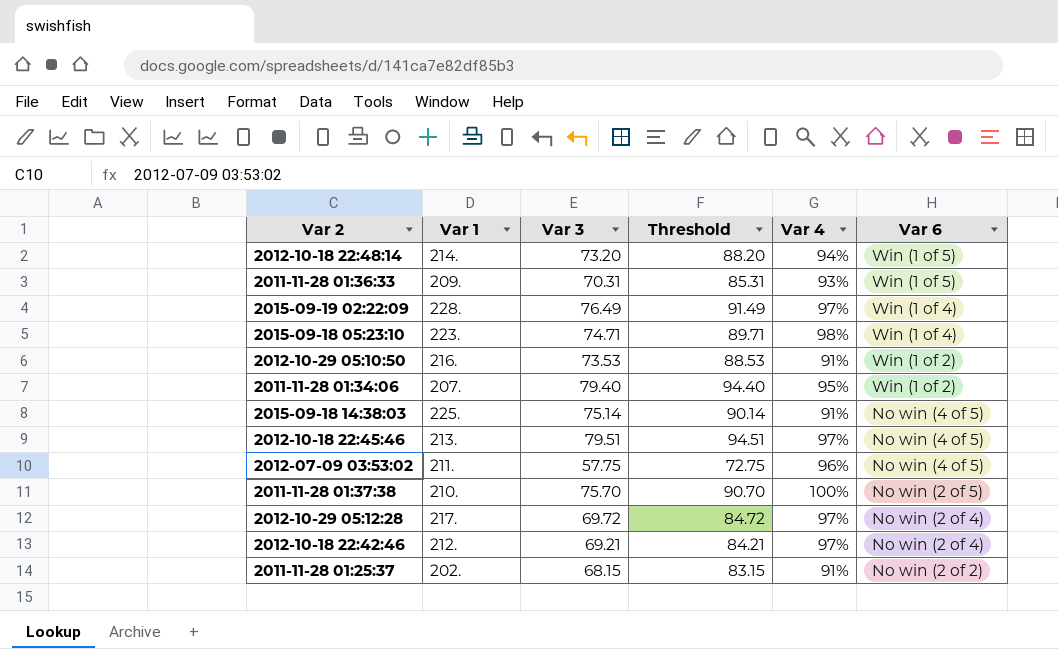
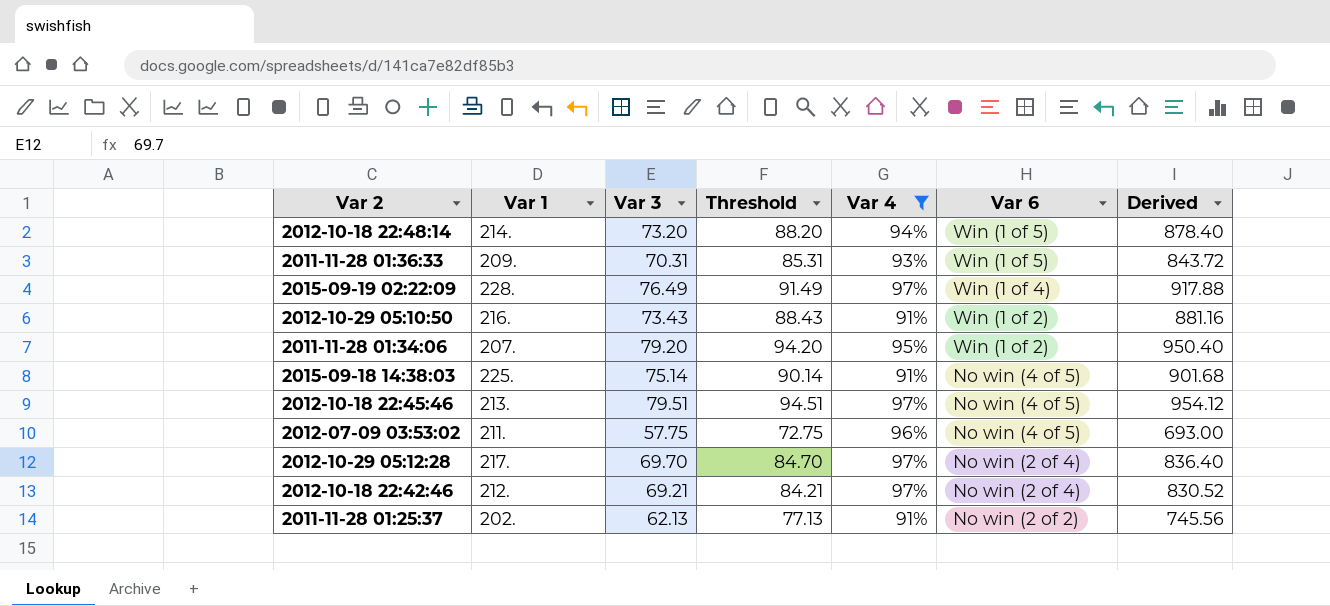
filter: none -> Var 4 <= 97%
column Derived | formula: none -> [Var 3] * 12
2012-10-29 05:10:50 | Var 3: 73.53 -> 73.43
2012-10-29 05:10:50 | Threshold: 88.53 -> 88.43
2011-11-28 01:34:06 | Var 3: 79.40 -> 79.20
2011-11-28 01:34:06 | Threshold: 94.40 -> 94.20
2012-10-29 05:12:28 | Var 3: 69.72 -> 69.70
2012-10-29 05:12:28 | Threshold: 84.72 -> 84.70
2011-11-28 01:25:37 | Var 3: 68.15 -> 62.13
2011-11-28 01:25:37 | Threshold: 83.15 -> 77.13

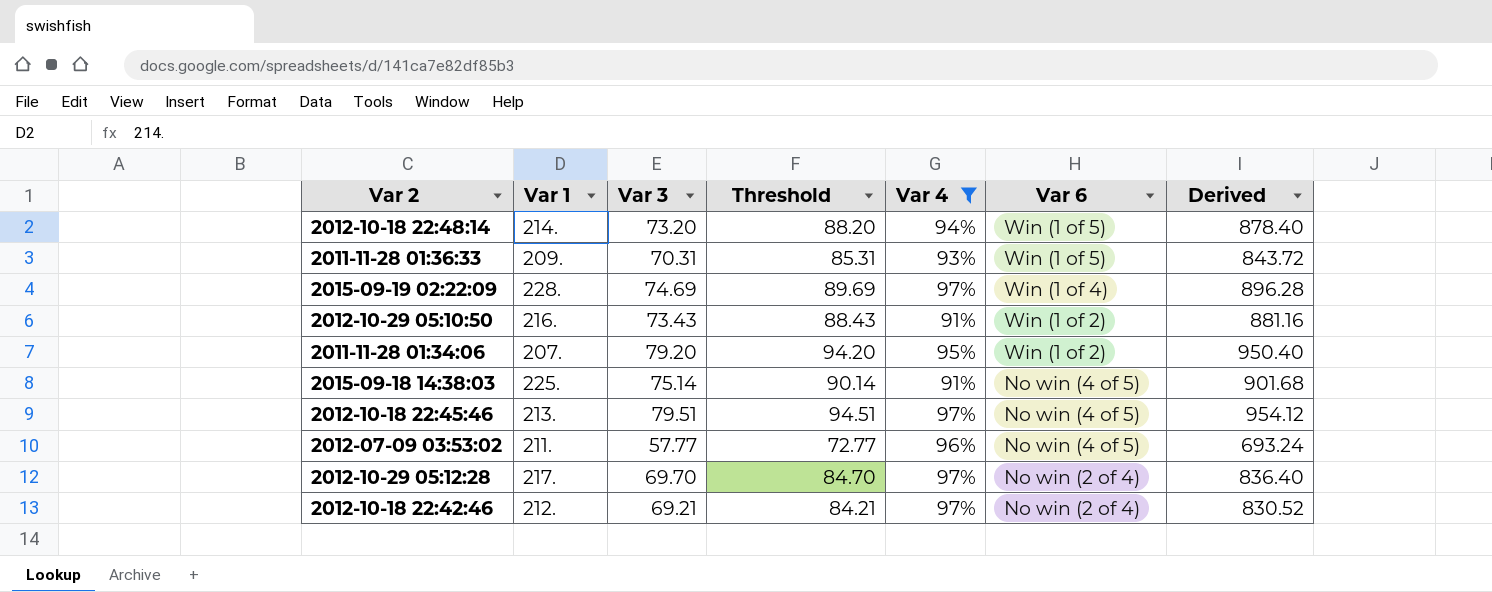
row 2011-11-28 01:25:37: 202. | 62.13 | 77.13 | 91% | No win (2 of 2) | 745.56 -> none
2015-09-19 02:22:09 | Var 3: 76.49 -> 74.69
2015-09-19 02:22:09 | Threshold: 91.49 -> 89.69
2015-09-19 02:22:09 | Derived: 917.88 -> 896.28
2012-07-09 03:53:02 | Var 3: 57.75 -> 57.77
2012-07-09 03:53:02 | Threshold: 72.75 -> 72.77
2012-07-09 03:53:02 | Derived: 693.00 -> 693.24

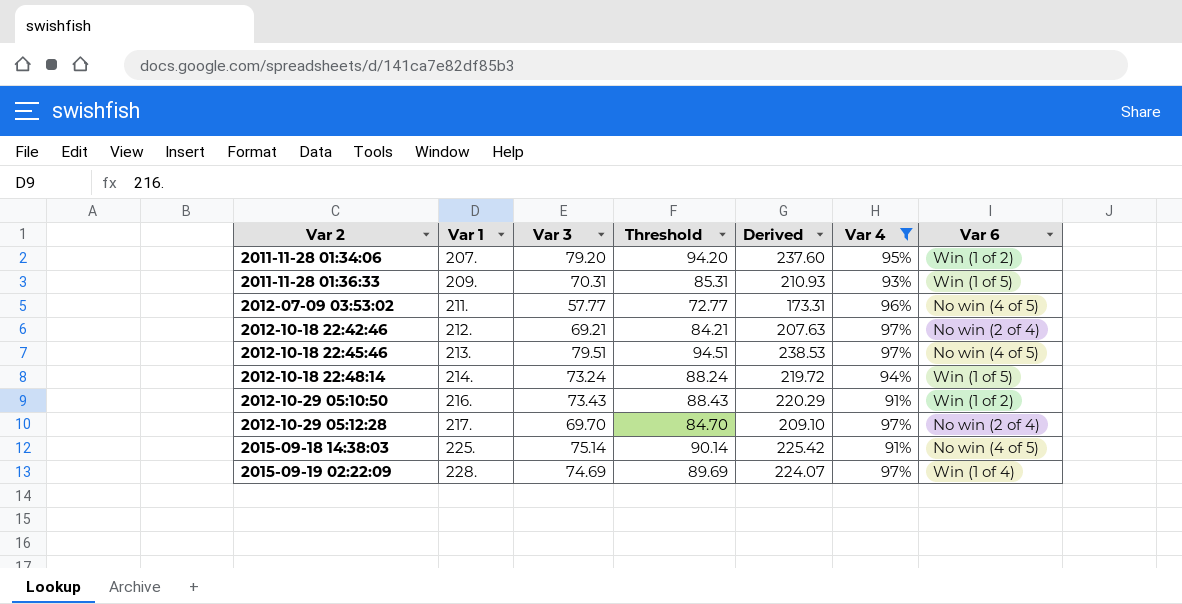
row order: Var 6 descending -> Var 2 ascending
column Derived | formula: [Var 3] * 12 -> [Var 3] * 3
column Derived | position: 7 -> 5
2012-10-18 22:48:14 | Var 3: 73.20 -> 73.24
2012-10-18 22:48:14 | Threshold: 88.20 -> 88.24

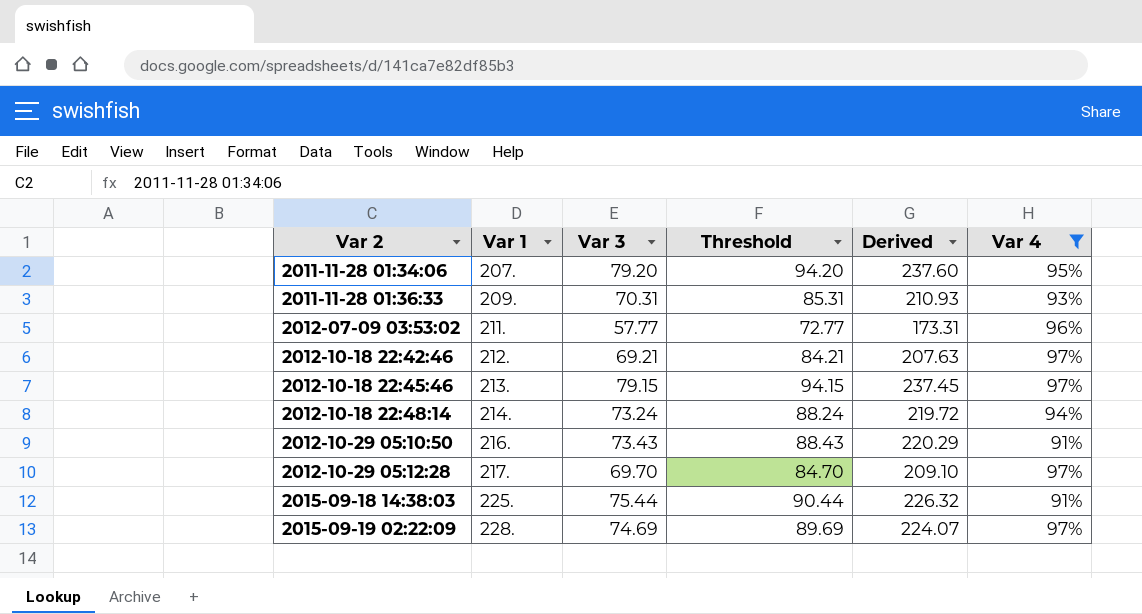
column Var 6 | position: 7 -> none
2012-10-18 22:45:46 | Var 3: 79.51 -> 79.15
2012-10-18 22:45:46 | Threshold: 94.51 -> 94.15
2012-10-18 22:45:46 | Derived: 238.53 -> 237.45
2015-09-18 14:38:03 | Var 3: 75.14 -> 75.44
2015-09-18 14:38:03 | Threshold: 90.14 -> 90.44
2015-09-18 14:38:03 | Derived: 225.42 -> 226.32

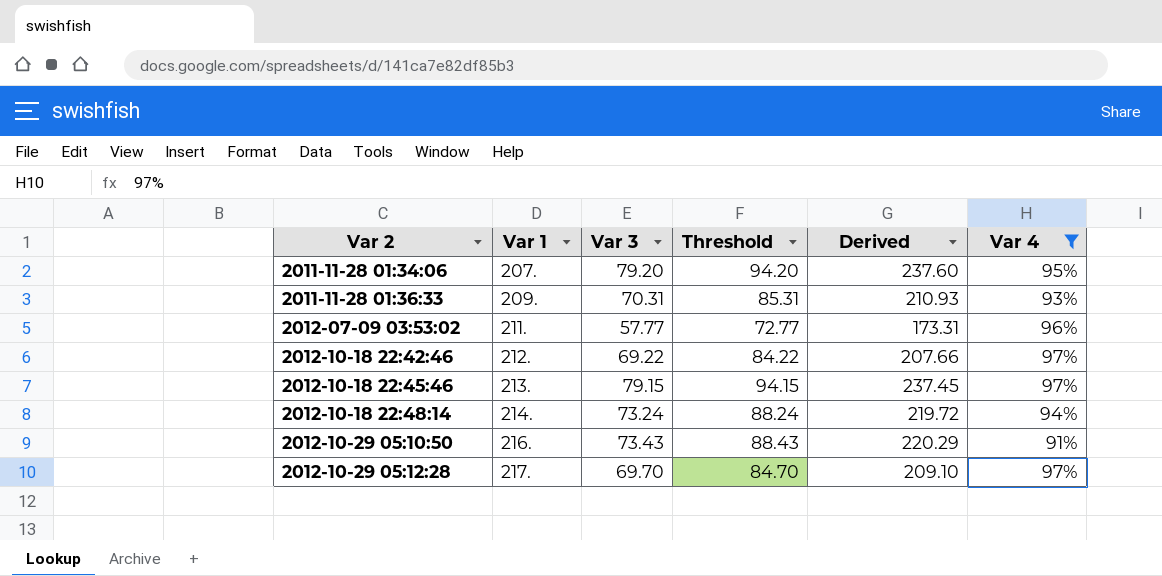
row 2015-09-18 14:38:03: 225. | 75.44 | 90.44 | 226.32 | 91% -> none
row 2015-09-19 02:22:09: 228. | 74.69 | 89.69 | 224.07 | 97% -> none
2012-10-18 22:42:46 | Var 3: 69.21 -> 69.22
2012-10-18 22:42:46 | Threshold: 84.21 -> 84.22
2012-10-18 22:42:46 | Derived: 207.63 -> 207.66

